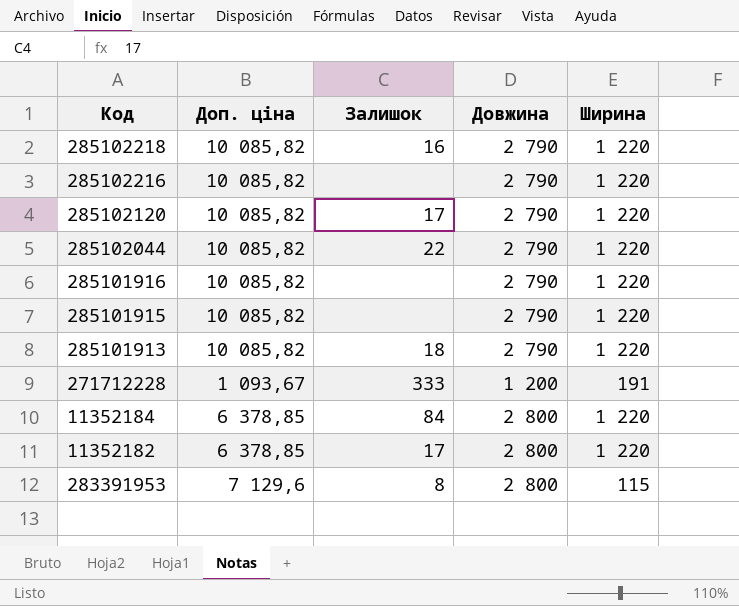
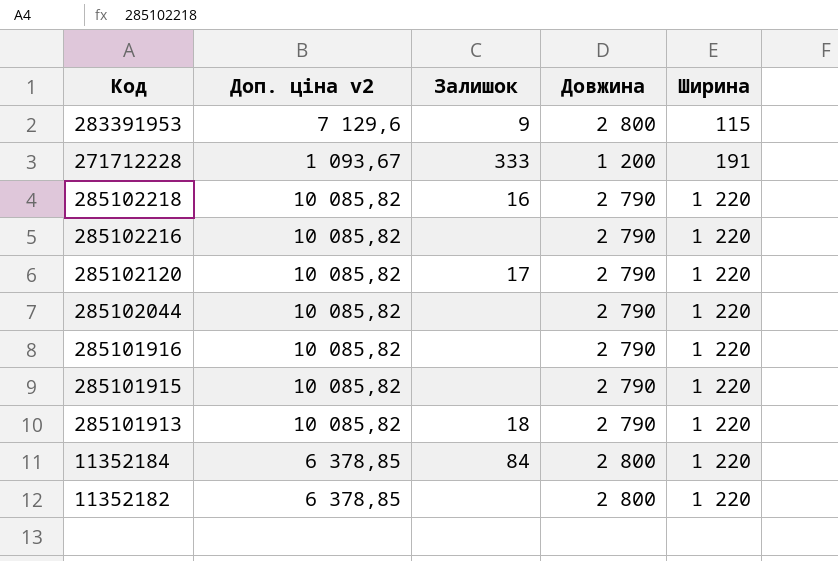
row order: none -> Ширина ascending
column name: Доп. ціна -> Доп. ціна v2
283391953 | Залишок: 8 -> 9
285102044 | Залишок: 22 -> none
11352182 | Залишок: 17 -> none

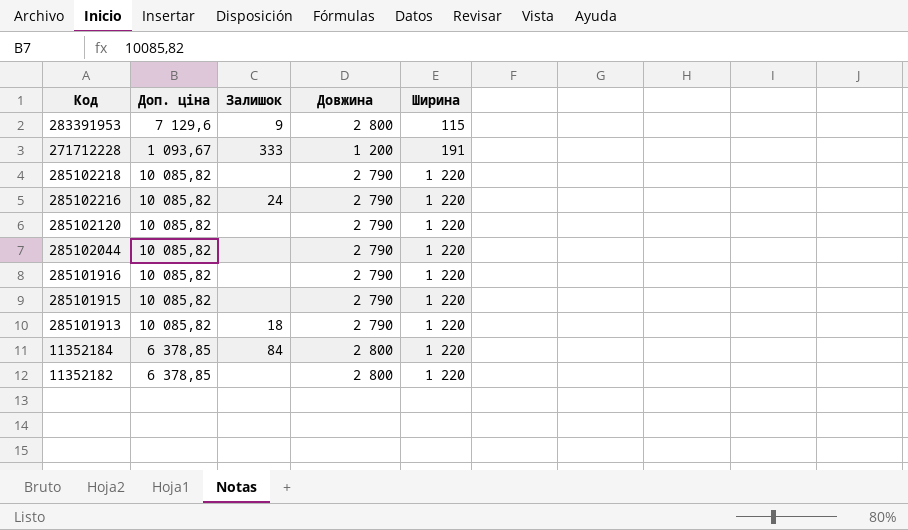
column name: Доп. ціна v2 -> Доп. ціна
285102218 | Залишок: 16 -> none
285102216 | Залишок: none -> 24
285102120 | Залишок: 17 -> none

